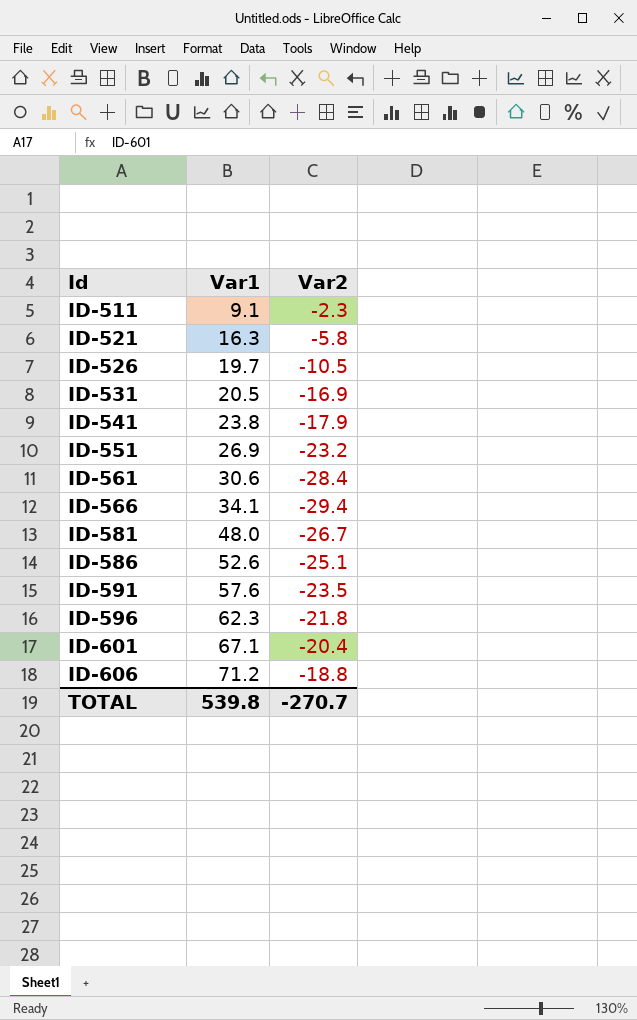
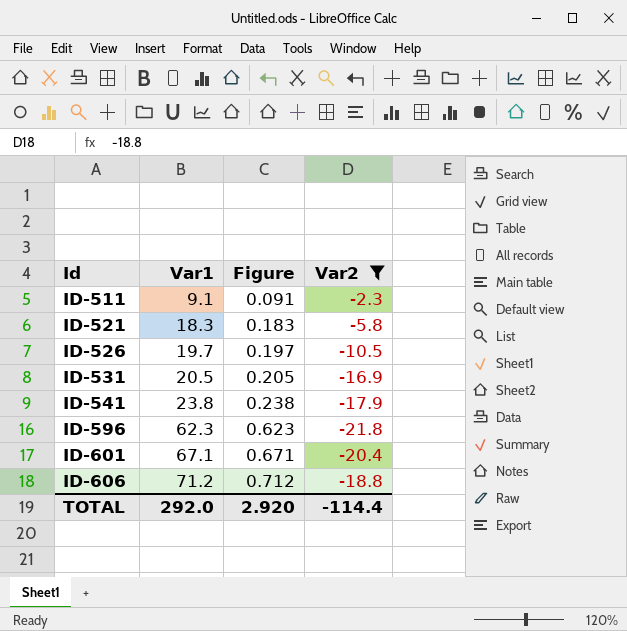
filter: none -> Var2 >= -21.8
column Figure | formula: none -> [Var1] * 0.01
ID-521 | Var1: 16.3 -> 18.3
TOTAL | Var1: 539.8 -> 292.0
TOTAL | Var2: -270.7 -> -114.4

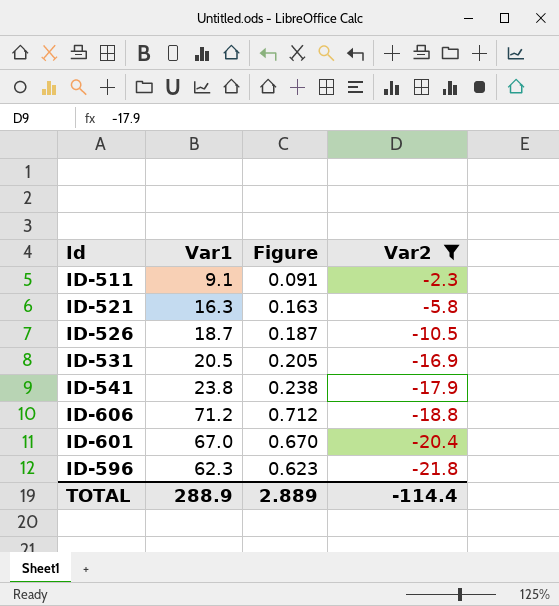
row order: Id ascending -> Var2 descending
ID-521 | Var1: 18.3 -> 16.3
ID-521 | Figure: 0.183 -> 0.163
ID-526 | Var1: 19.7 -> 18.7
ID-526 | Figure: 0.197 -> 0.187
ID-601 | Var1: 67.1 -> 67.0
ID-601 | Figure: 0.671 -> 0.670
TOTAL | Var1: 292.0 -> 288.9
TOTAL | Figure: 2.920 -> 2.889

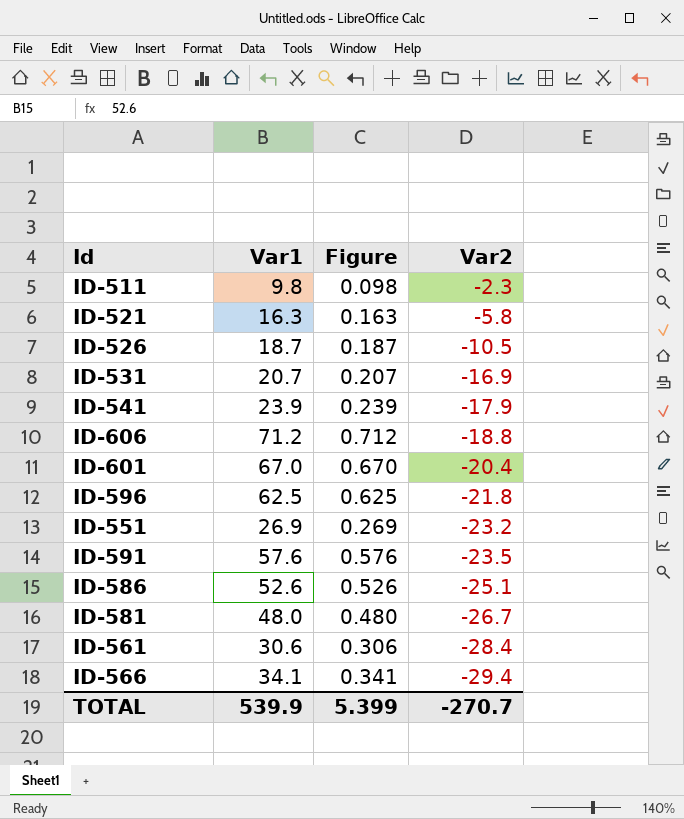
filter: Var2 >= -21.8 -> none
ID-511 | Var1: 9.1 -> 9.8
ID-511 | Figure: 0.091 -> 0.098
ID-531 | Var1: 20.5 -> 20.7
ID-531 | Figure: 0.205 -> 0.207
ID-541 | Var1: 23.8 -> 23.9
ID-541 | Figure: 0.238 -> 0.239
ID-596 | Var1: 62.3 -> 62.5
ID-596 | Figure: 0.623 -> 0.625
TOTAL | Var1: 288.9 -> 539.9
TOTAL | Figure: 2.889 -> 5.399
TOTAL | Var2: -114.4 -> -270.7

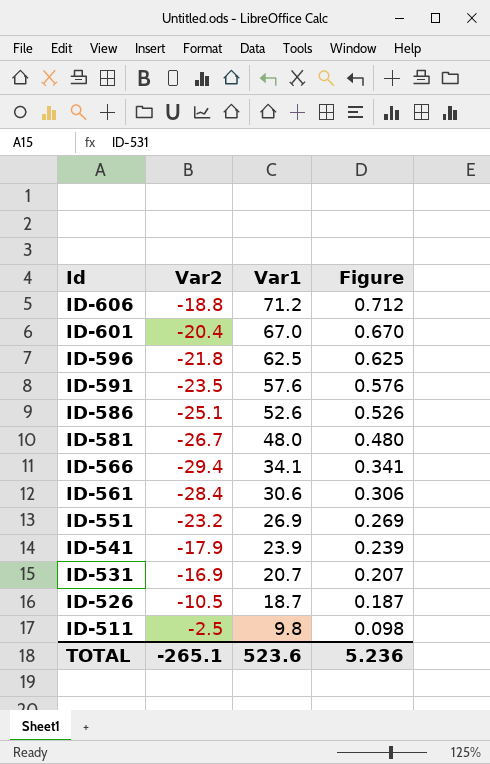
row order: Var2 descending -> Id descending
column Var2 | position: 4 -> 2
row ID-521: 16.3 | 0.163 | -5.8 -> none
ID-511 | Var2: -2.3 -> -2.5
TOTAL | Var2: -270.7 -> -265.1
TOTAL | Var1: 539.9 -> 523.6
TOTAL | Figure: 5.399 -> 5.236

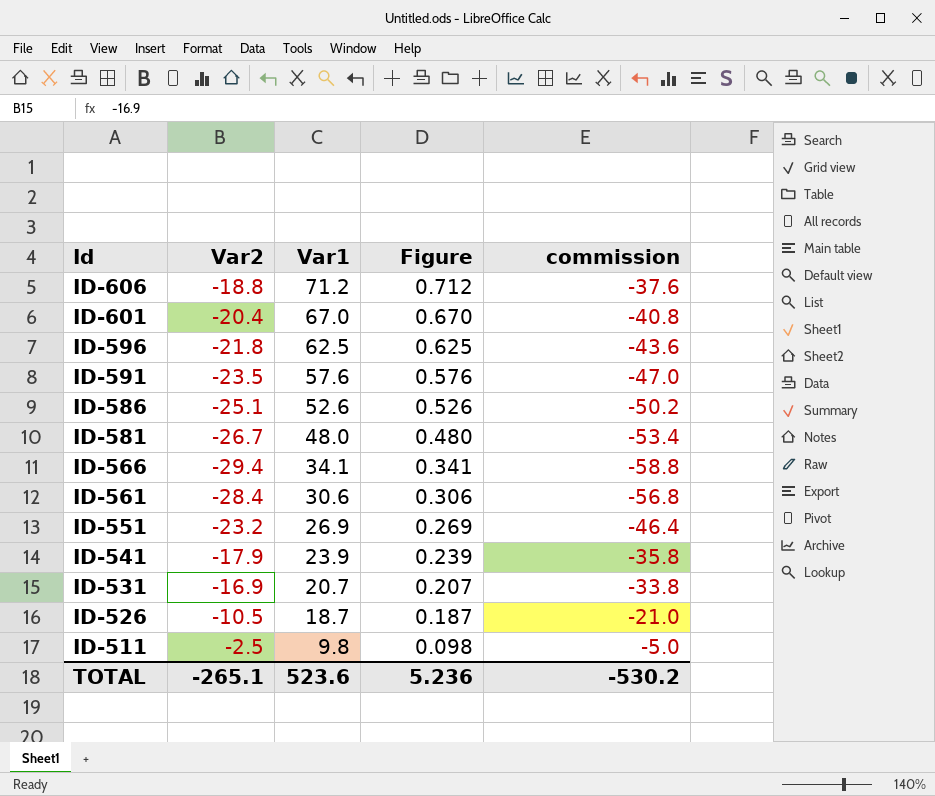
column commission | formula: none -> [Var2] * 2

